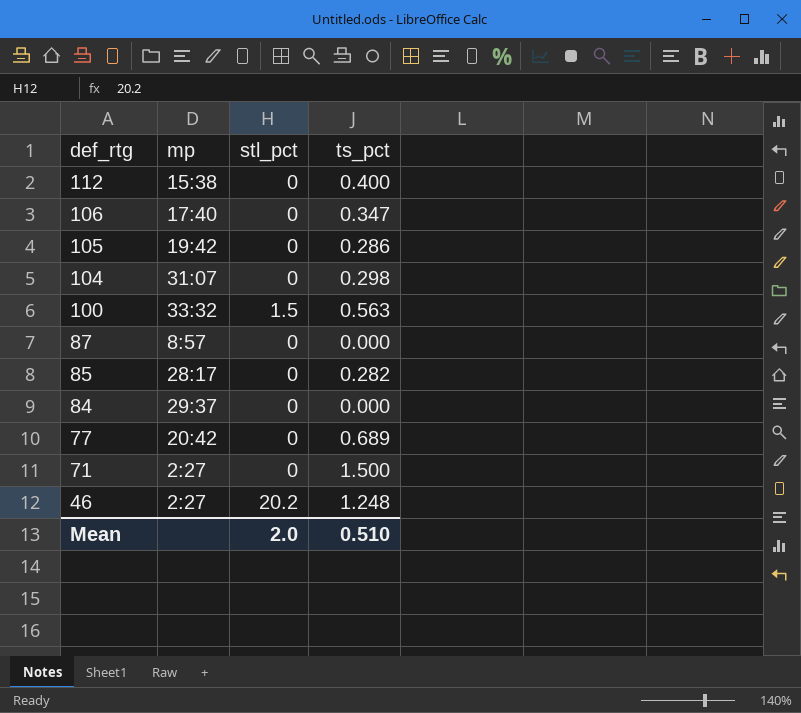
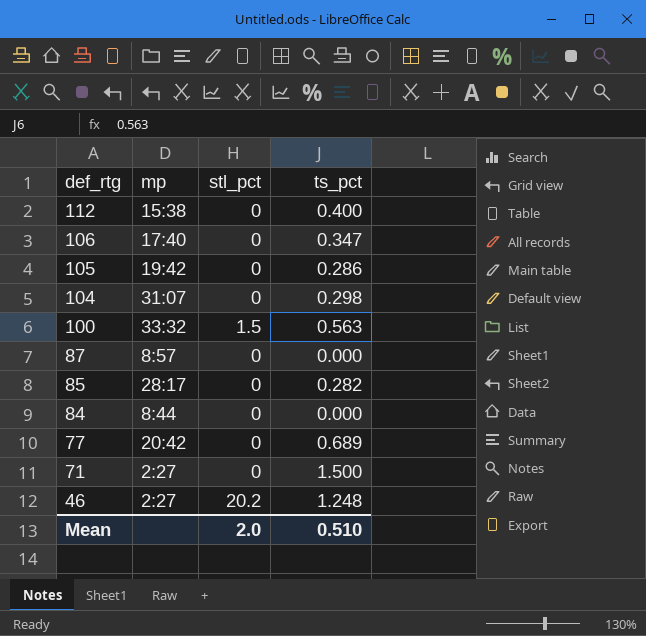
84 | mp: 29:37 -> 8:44

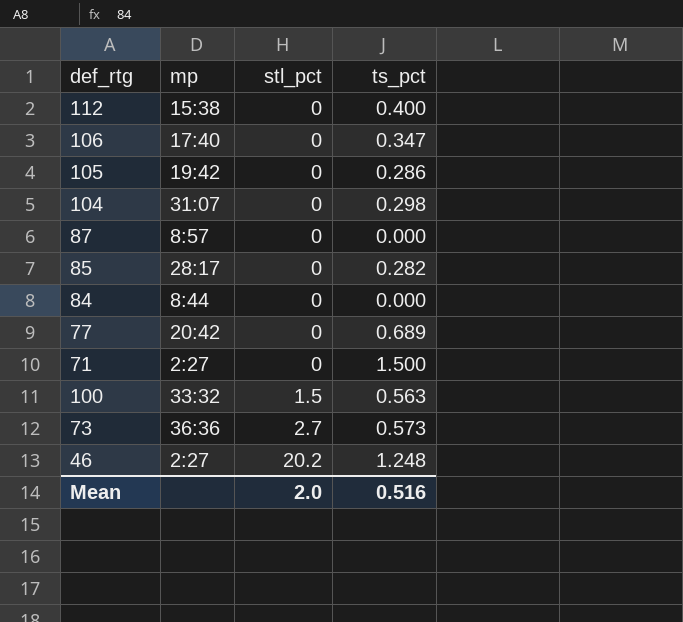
row order: def_rtg descending -> stl_pct ascending
row 73: none -> 36:36 | 2.7 | 0.573
Mean | ts_pct: 0.510 -> 0.516

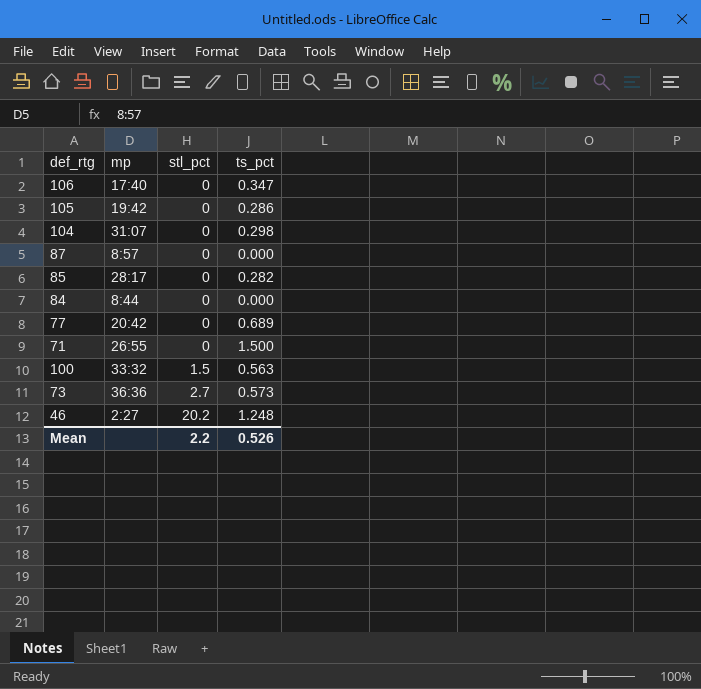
row 112: 15:38 | 0 | 0.400 -> none
71 | mp: 2:27 -> 26:55
Mean | stl_pct: 2.0 -> 2.2
Mean | ts_pct: 0.516 -> 0.526

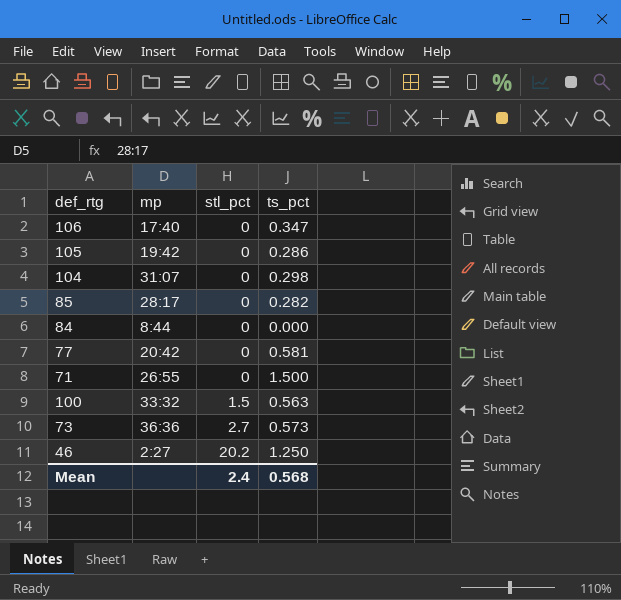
row 87: 8:57 | 0 | 0.000 -> none
77 | ts_pct: 0.689 -> 0.581
46 | ts_pct: 1.248 -> 1.250
Mean | stl_pct: 2.2 -> 2.4
Mean | ts_pct: 0.526 -> 0.568

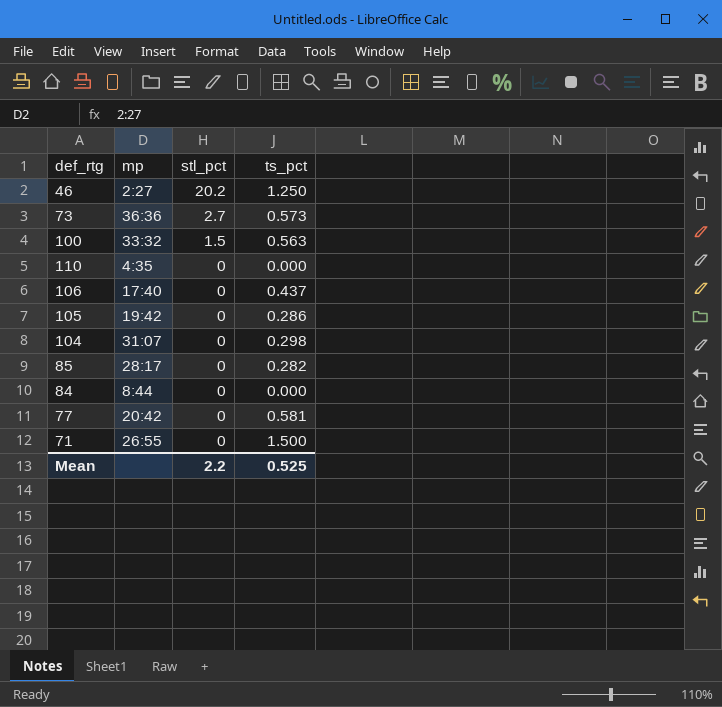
row order: stl_pct ascending -> stl_pct descending
row 110: none -> 4:35 | 0 | 0.000
106 | ts_pct: 0.347 -> 0.437
Mean | stl_pct: 2.4 -> 2.2
Mean | ts_pct: 0.568 -> 0.525

